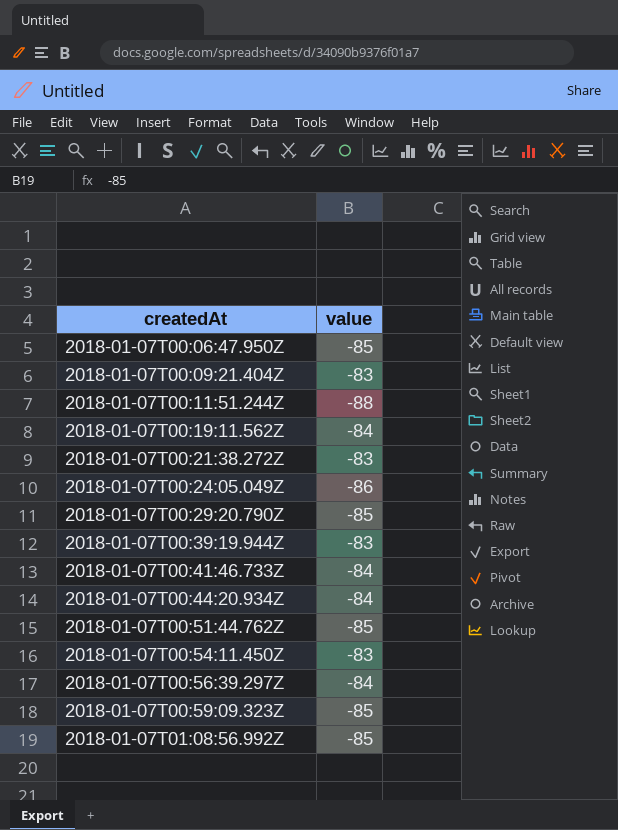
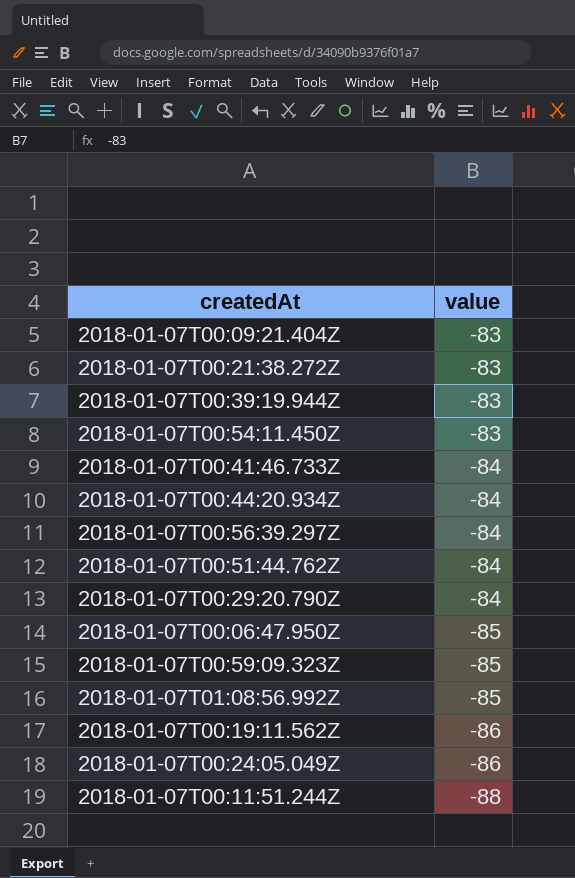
row order: createdAt ascending -> value descending
2018-01-07T00:51:44.762Z | value: -85 -> -84
2018-01-07T00:29:20.790Z | value: -85 -> -84
2018-01-07T00:19:11.562Z | value: -84 -> -86

